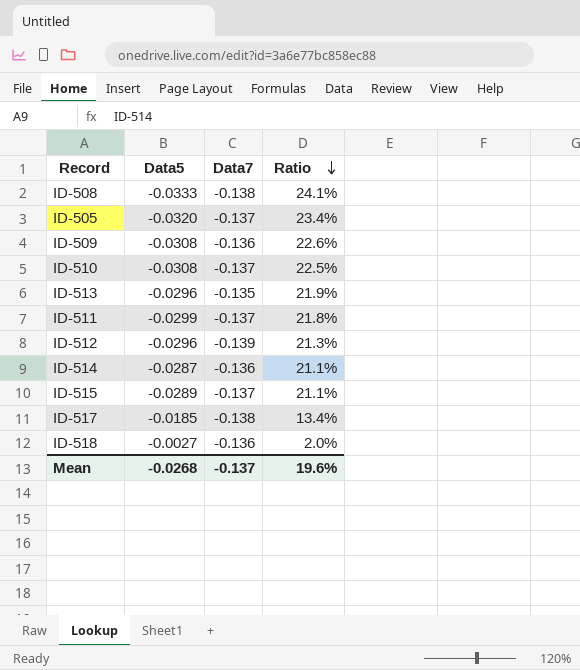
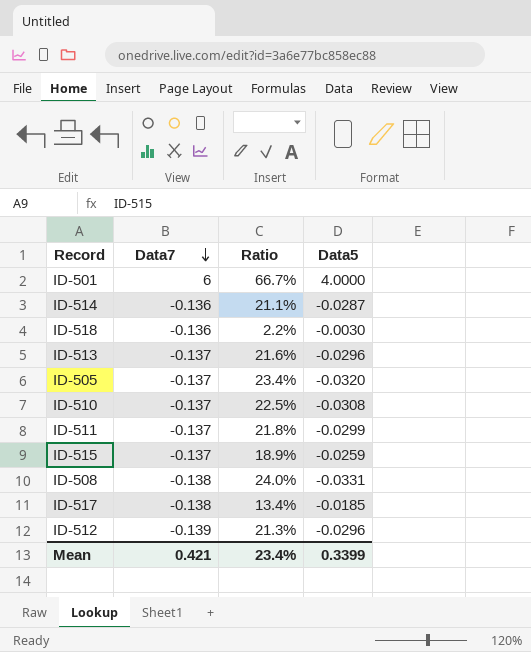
row order: Ratio descending -> Data7 descending
column Data5 | position: 2 -> 4
row ID-509: -0.0308 | -0.136 | 22.6% -> none
row ID-501: none -> 6 | 66.7% | 4.0000
ID-518 | Ratio: 2.0% -> 2.2%
ID-518 | Data5: -0.0027 -> -0.0030
ID-513 | Data7: -0.135 -> -0.137
ID-513 | Ratio: 21.9% -> 21.6%
ID-515 | Ratio: 21.1% -> 18.9%
ID-515 | Data5: -0.0289 -> -0.0259
ID-508 | Ratio: 24.1% -> 24.0%
ID-508 | Data5: -0.0333 -> -0.0331
Mean | Data7: -0.137 -> 0.421
Mean | Ratio: 19.6% -> 23.4%
Mean | Data5: -0.0268 -> 0.3399

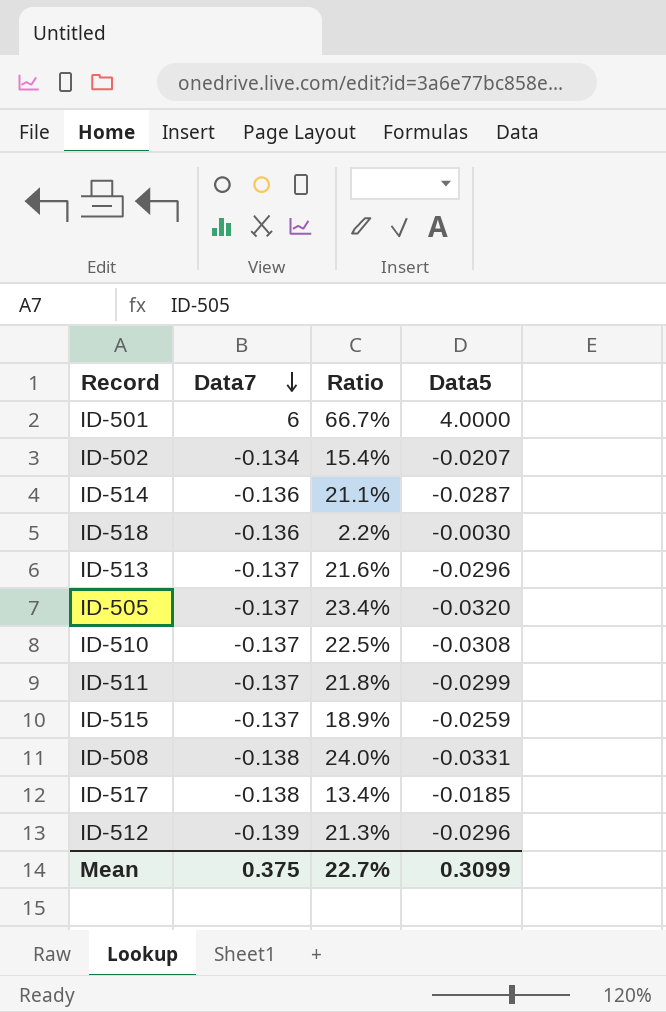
row ID-502: none -> -0.134 | 15.4% | -0.0207
Mean | Data7: 0.421 -> 0.375
Mean | Ratio: 23.4% -> 22.7%
Mean | Data5: 0.3399 -> 0.3099

